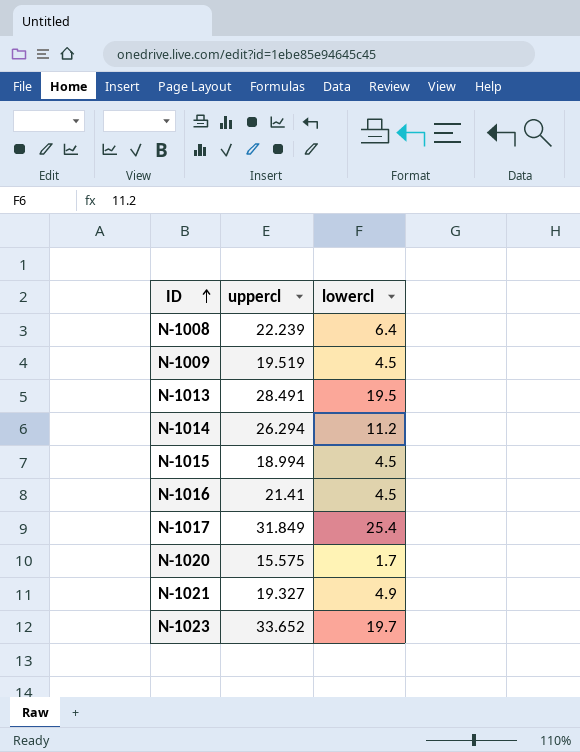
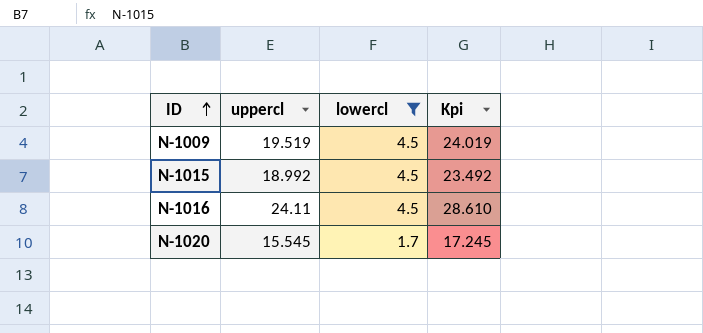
filter: none -> lowercl <= 4.5
column Kpi | formula: none -> [uppercl] + [lowercl]
N-1015 | uppercl: 18.994 -> 18.992
N-1016 | uppercl: 21.41 -> 24.11
N-1020 | uppercl: 15.575 -> 15.545

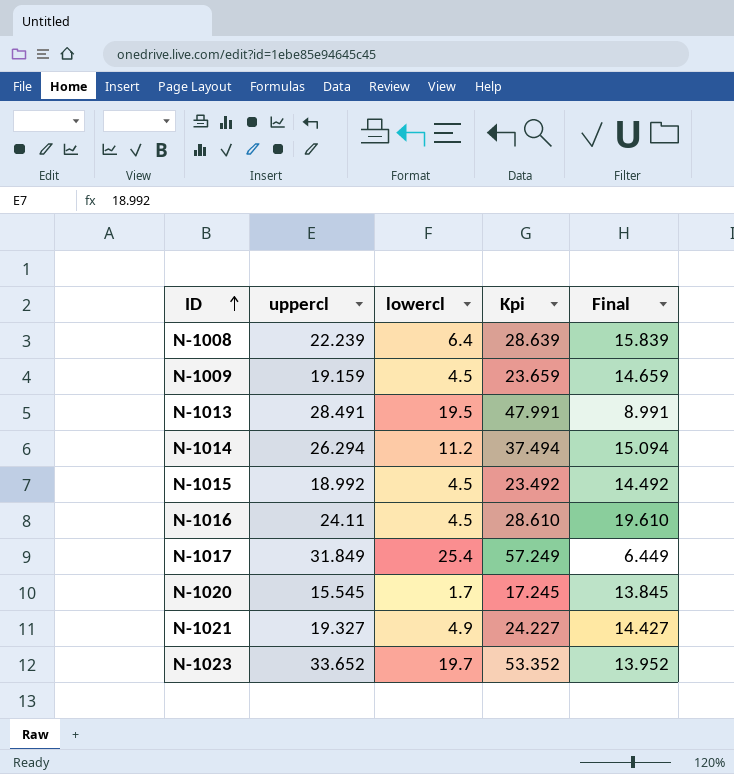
filter: lowercl <= 4.5 -> none
column Final | formula: none -> [uppercl] - [lowercl]
N-1009 | uppercl: 19.519 -> 19.159
N-1009 | Kpi: 24.019 -> 23.659

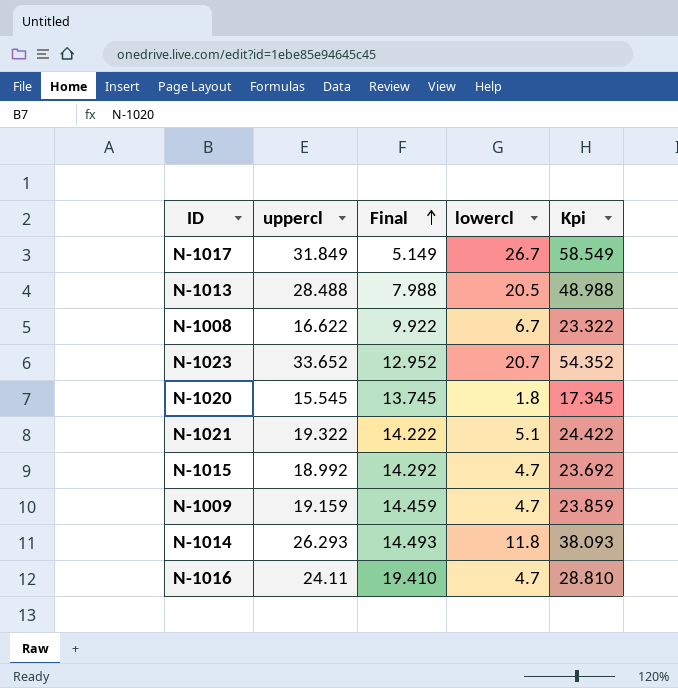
row order: ID ascending -> Final ascending
column Final | position: 5 -> 3
N-1017 | Final: 6.449 -> 5.149
N-1017 | lowercl: 25.4 -> 26.7
N-1017 | Kpi: 57.249 -> 58.549
N-1013 | uppercl: 28.491 -> 28.488
N-1013 | Final: 8.991 -> 7.988
N-1013 | lowercl: 19.5 -> 20.5
N-1013 | Kpi: 47.991 -> 48.988
N-1008 | uppercl: 22.239 -> 16.622
N-1008 | Final: 15.839 -> 9.922
N-1008 | lowercl: 6.4 -> 6.7
N-1008 | Kpi: 28.639 -> 23.322
N-1023 | Final: 13.952 -> 12.952
N-1023 | lowercl: 19.7 -> 20.7
N-1023 | Kpi: 53.352 -> 54.352
N-1020 | Final: 13.845 -> 13.745
N-1020 | lowercl: 1.7 -> 1.8
N-1020 | Kpi: 17.245 -> 17.345
N-1021 | uppercl: 19.327 -> 19.322
N-1021 | Final: 14.427 -> 14.222
N-1021 | lowercl: 4.9 -> 5.1
N-1021 | Kpi: 24.227 -> 24.422
N-1015 | Final: 14.492 -> 14.292
N-1015 | lowercl: 4.5 -> 4.7
N-1015 | Kpi: 23.492 -> 23.692
N-1009 | Final: 14.659 -> 14.459
N-1009 | lowercl: 4.5 -> 4.7
N-1009 | Kpi: 23.659 -> 23.859
N-1014 | uppercl: 26.294 -> 26.293
N-1014 | Final: 15.094 -> 14.493
N-1014 | lowercl: 11.2 -> 11.8
N-1014 | Kpi: 37.494 -> 38.093
N-1016 | Final: 19.610 -> 19.410
N-1016 | lowercl: 4.5 -> 4.7
N-1016 | Kpi: 28.610 -> 28.810

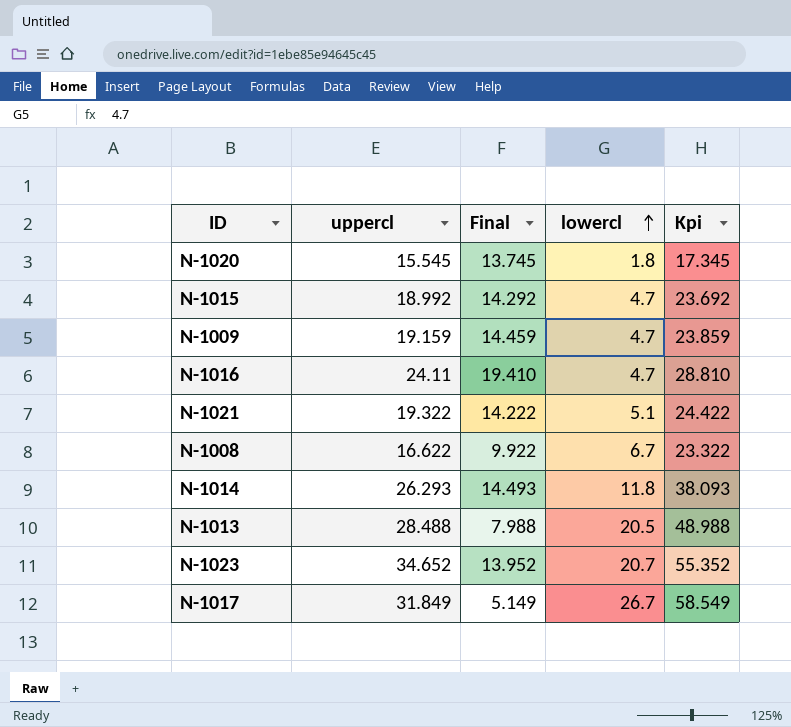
row order: Final ascending -> lowercl ascending
N-1023 | uppercl: 33.652 -> 34.652
N-1023 | Final: 12.952 -> 13.952
N-1023 | Kpi: 54.352 -> 55.352

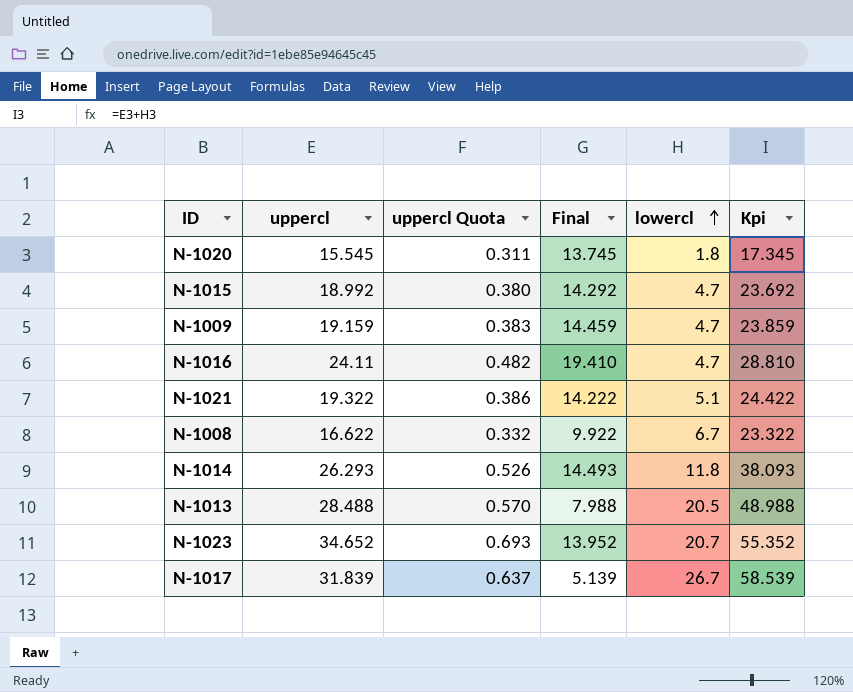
column uppercl Quota | formula: none -> [uppercl] * 0.02
N-1017 | uppercl: 31.849 -> 31.839
N-1017 | Final: 5.149 -> 5.139
N-1017 | Kpi: 58.549 -> 58.539

